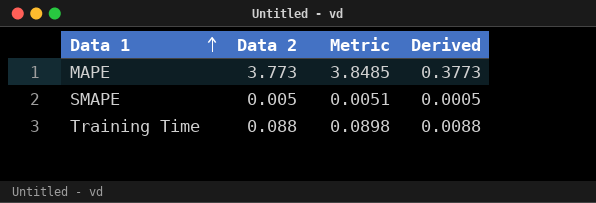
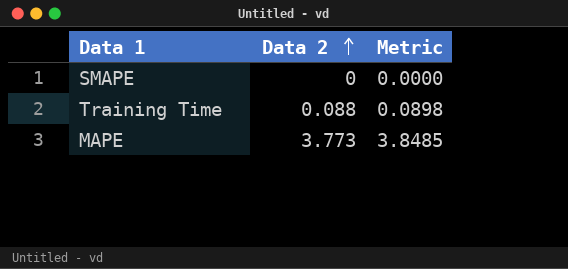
row order: Data 1 ascending -> Data 2 ascending
column Derived | formula: [Data 2] * 0.1 -> none
SMAPE | Data 2: 0.005 -> 0
SMAPE | Metric: 0.0051 -> 0.0000

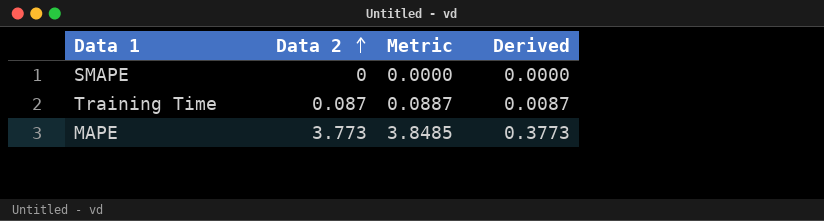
column Derived | formula: none -> [Data 2] * 0.1
Training Time | Data 2: 0.088 -> 0.087
Training Time | Metric: 0.0898 -> 0.0887

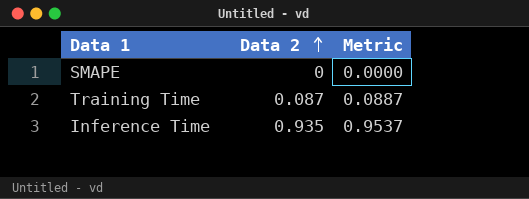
column Derived | formula: [Data 2] * 0.1 -> none
row MAPE: 3.773 | 3.8485 | 0.3773 -> none
row Inference Time: none -> 0.935 | 0.9537

